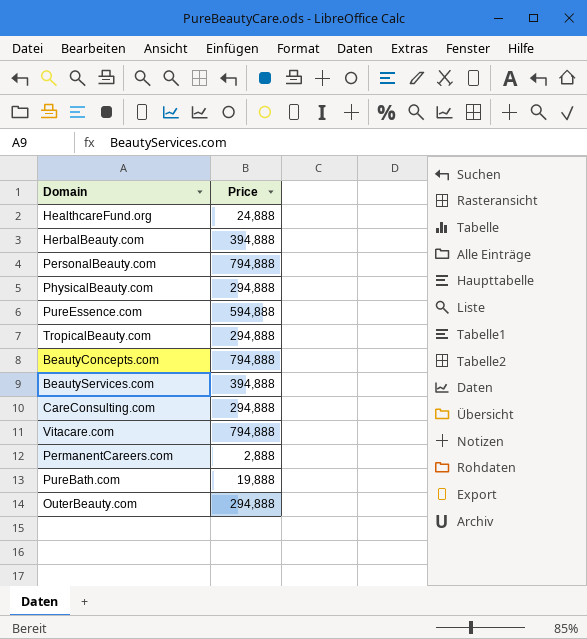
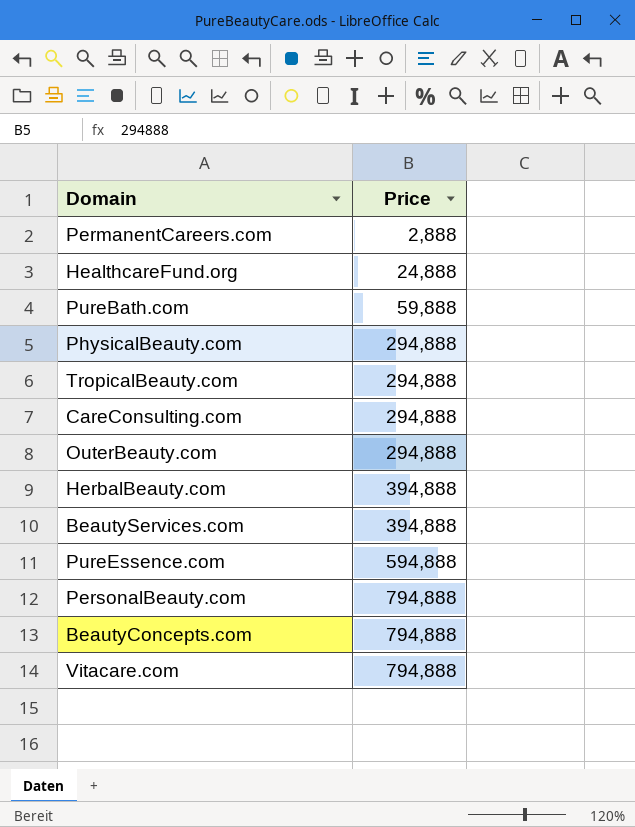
row order: none -> Price ascending
PureBath.com | Price: 19,888 -> 59,888

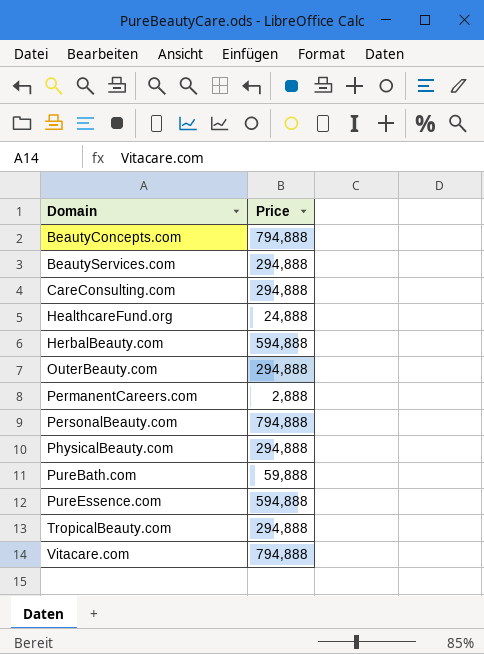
row order: Price ascending -> Domain ascending
BeautyServices.com | Price: 394,888 -> 294,888
HerbalBeauty.com | Price: 394,888 -> 594,888

